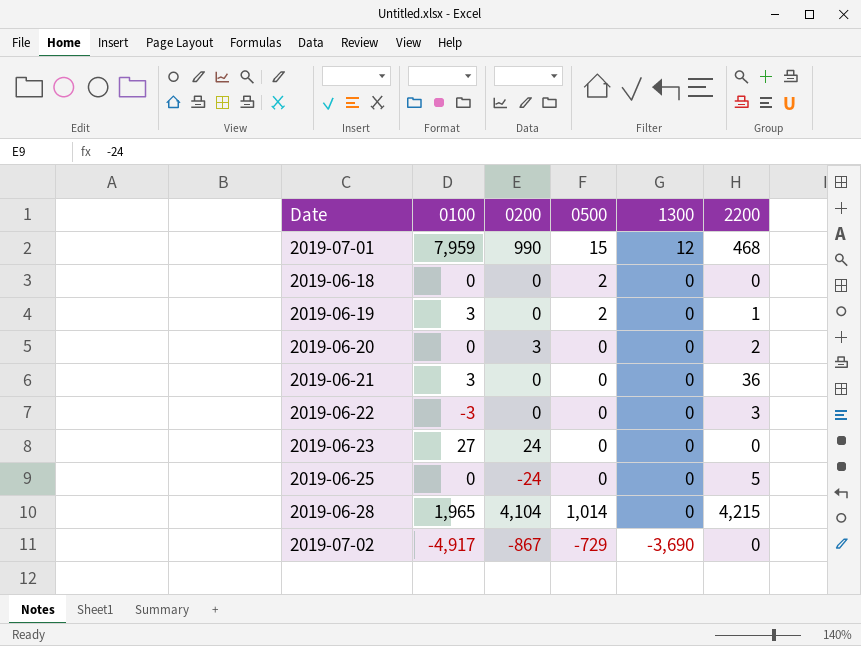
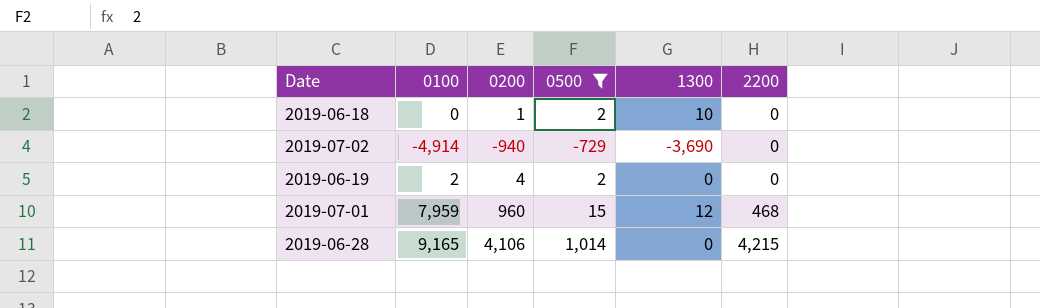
filter: none -> 0500 != 0
row order: 1300 descending -> 2200 ascending
2019-06-18 | 0200: 0 -> 1
2019-06-18 | 1300: 0 -> 10
2019-07-02 | 0100: -4,917 -> -4,914
2019-07-02 | 0200: -867 -> -940
2019-06-19 | 0100: 3 -> 2
2019-06-19 | 0200: 0 -> 4
2019-06-19 | 2200: 1 -> 0
2019-07-01 | 0200: 990 -> 960
2019-06-28 | 0100: 1,965 -> 9,165
2019-06-28 | 0200: 4,104 -> 4,106

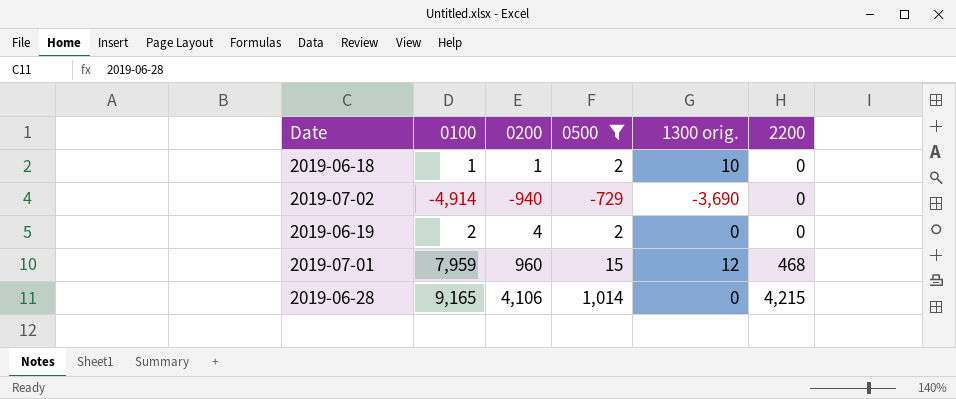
column name: 1300 -> 1300 orig.
2019-06-18 | 0100: 0 -> 1

